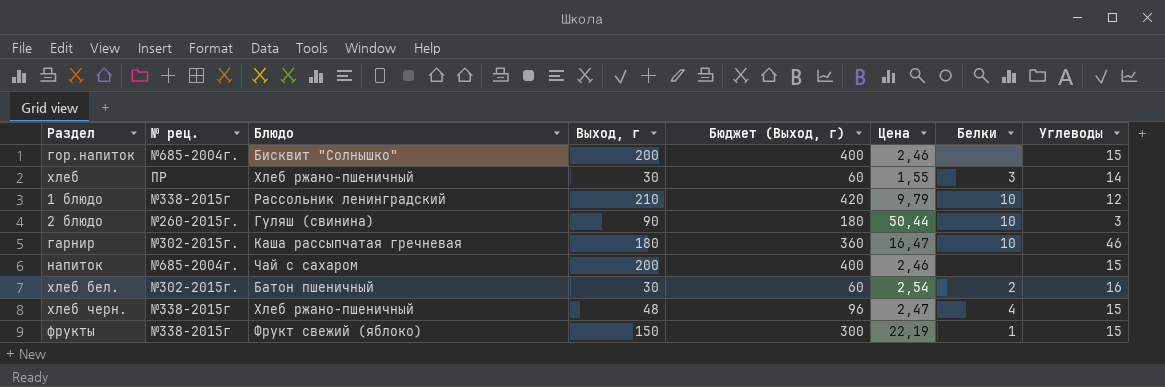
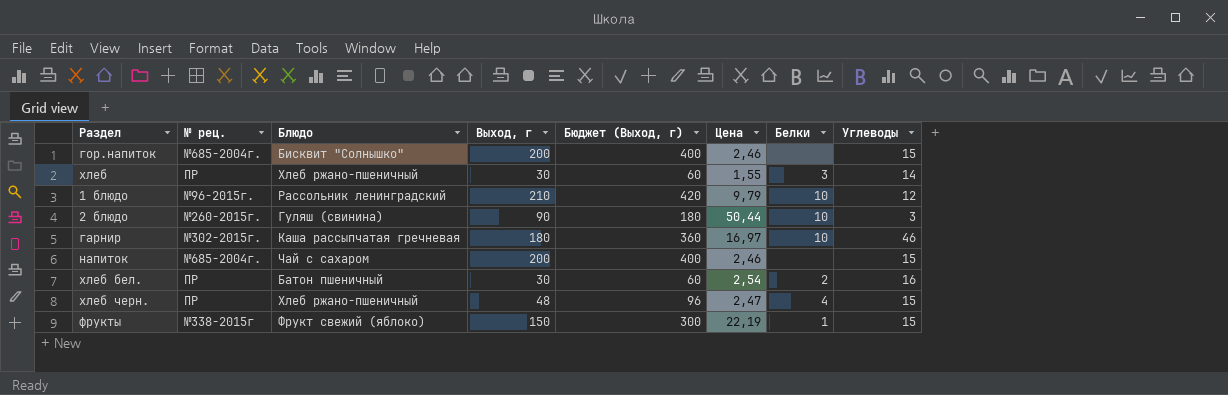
1 блюдо | № рец.: №338-2015г -> №96-2015г.
гарнир | Цена: 16,47 -> 16,97
хлеб бел. | № рец.: №302-2015г. -> ПР
хлеб черн. | № рец.: №338-2015г -> ПР

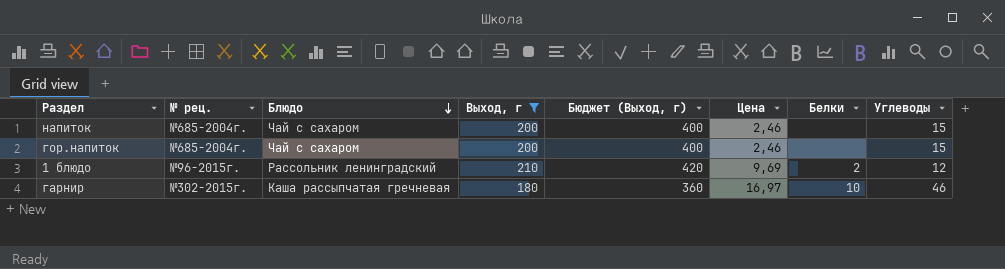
filter: none -> Выход, г >= 180
row order: none -> Блюдо descending
гор.напиток | Блюдо: Бисквит "Солнышко" -> Чай с сахаром
1 блюдо | Цена: 9,79 -> 9,69
1 блюдо | Белки: 10 -> 2

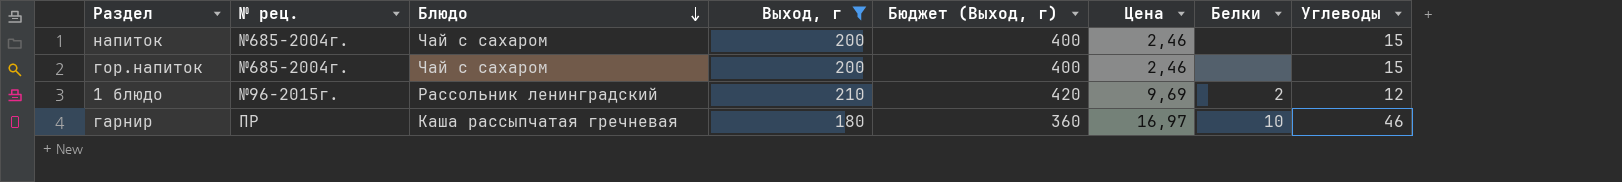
гарнир | № рец.: №302-2015г. -> ПР

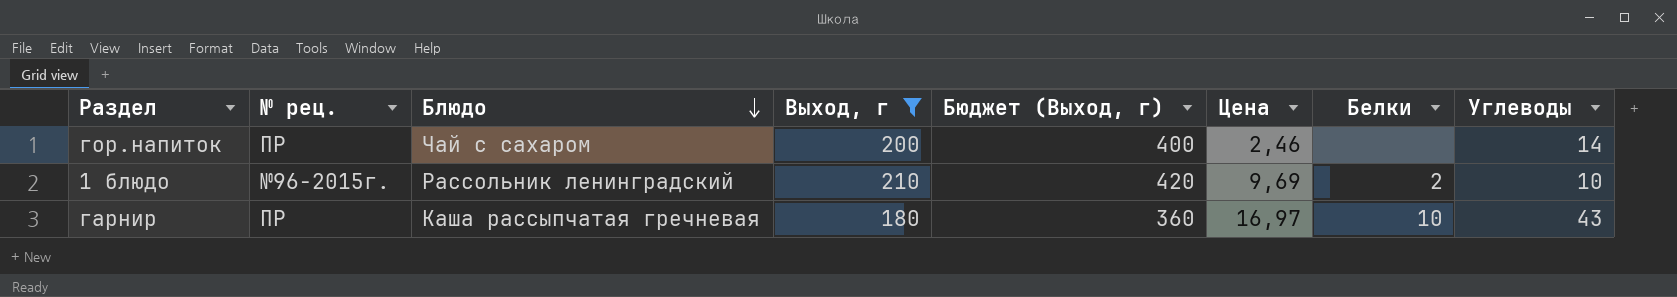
row напиток: №685-2004г. | Чай с сахаром | 200 | 400 | 2,46 | none | 15 -> none
гор.напиток | № рец.: №685-2004г. -> ПР
гор.напиток | Углеводы: 15 -> 14
1 блюдо | Углеводы: 12 -> 10
гарнир | Углеводы: 46 -> 43

